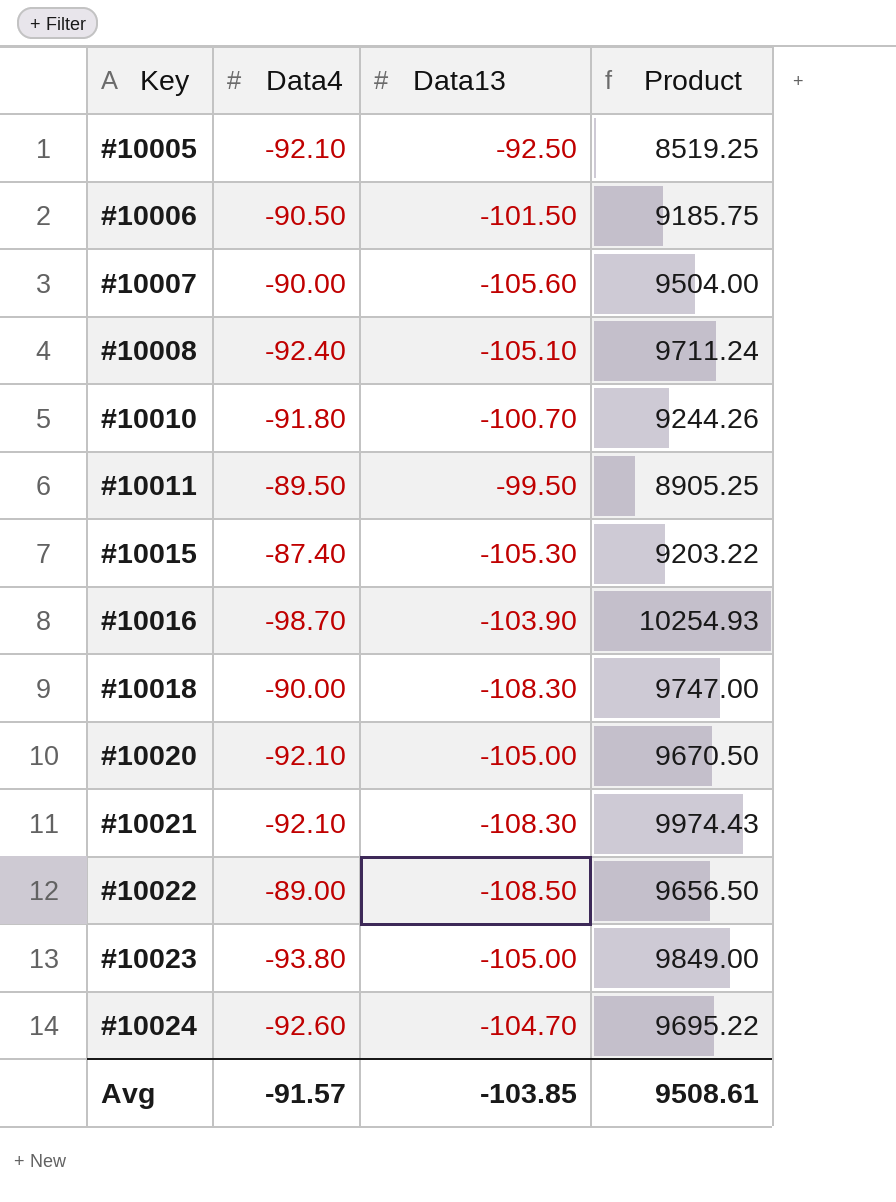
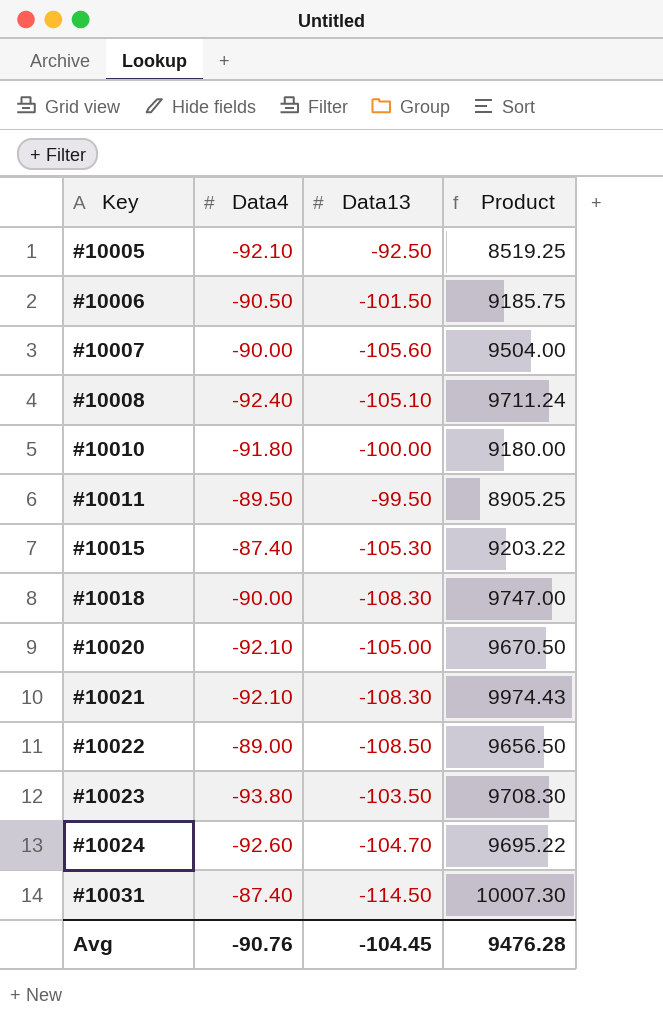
row #10016: -98.70 | -103.90 | 10254.93 -> none
#10010 | Data13: -100.70 -> -100.00
#10010 | Product: 9244.26 -> 9180.00
#10023 | Data13: -105.00 -> -103.50
#10023 | Product: 9849.00 -> 9708.30
row #10031: none -> -87.40 | -114.50 | 10007.30
Avg | Data4: -91.57 -> -90.76
Avg | Data13: -103.85 -> -104.45
Avg | Product: 9508.61 -> 9476.28

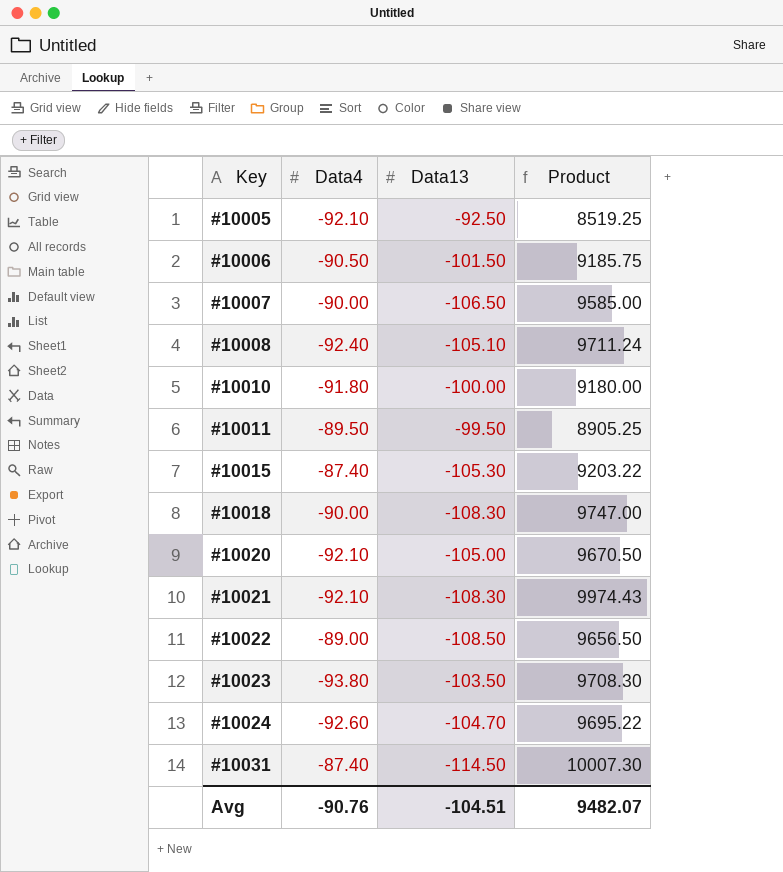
#10007 | Data13: -105.60 -> -106.50
#10007 | Product: 9504.00 -> 9585.00
Avg | Data13: -104.45 -> -104.51
Avg | Product: 9476.28 -> 9482.07

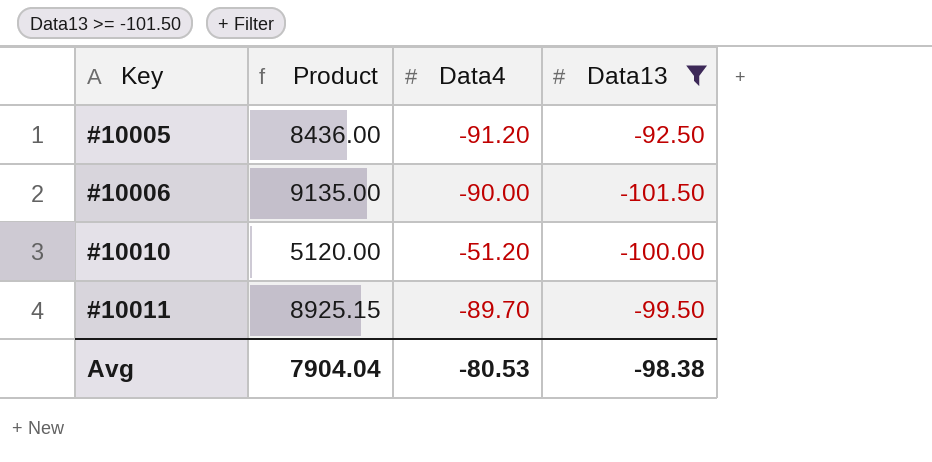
filter: none -> Data13 >= -101.50
column Product | position: 4 -> 2
#10005 | Product: 8519.25 -> 8436.00
#10005 | Data4: -92.10 -> -91.20
#10006 | Product: 9185.75 -> 9135.00
#10006 | Data4: -90.50 -> -90.00
#10010 | Product: 9180.00 -> 5120.00
#10010 | Data4: -91.80 -> -51.20
#10011 | Product: 8905.25 -> 8925.15
#10011 | Data4: -89.50 -> -89.70
Avg | Product: 9482.07 -> 7904.04
Avg | Data4: -90.76 -> -80.53
Avg | Data13: -104.51 -> -98.38

